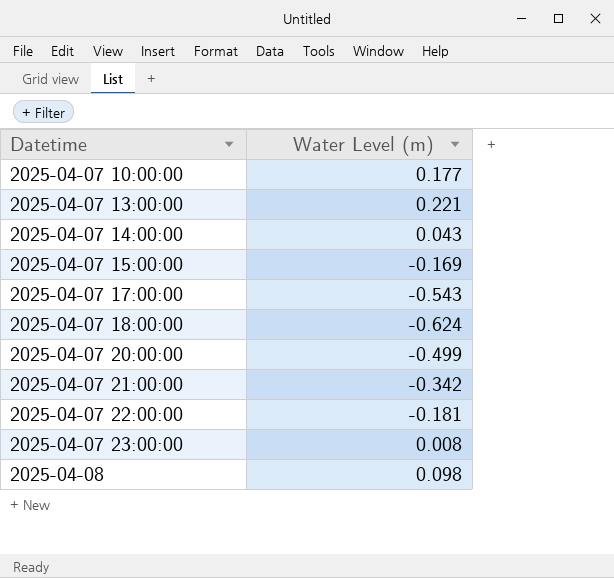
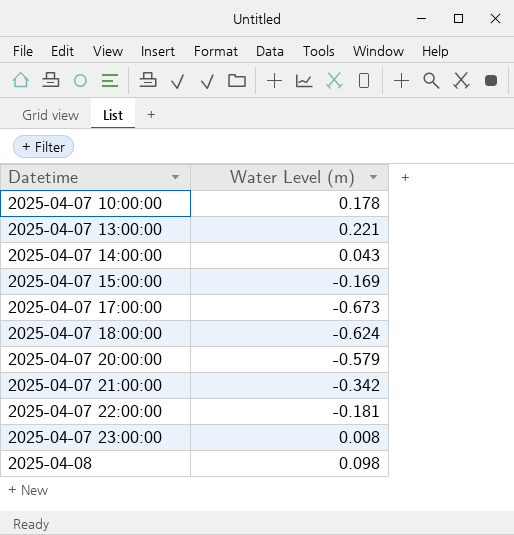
2025-04-07 10:00:00 | Water Level (m): 0.177 -> 0.178
2025-04-07 17:00:00 | Water Level (m): -0.543 -> -0.673
2025-04-07 20:00:00 | Water Level (m): -0.499 -> -0.579

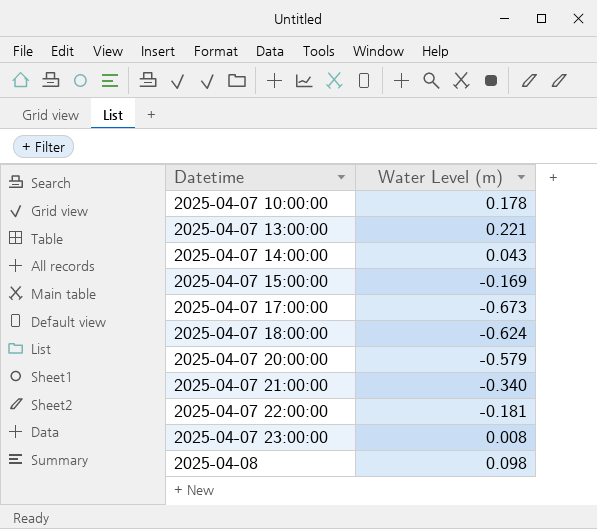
2025-04-07 21:00:00 | Water Level (m): -0.342 -> -0.340

